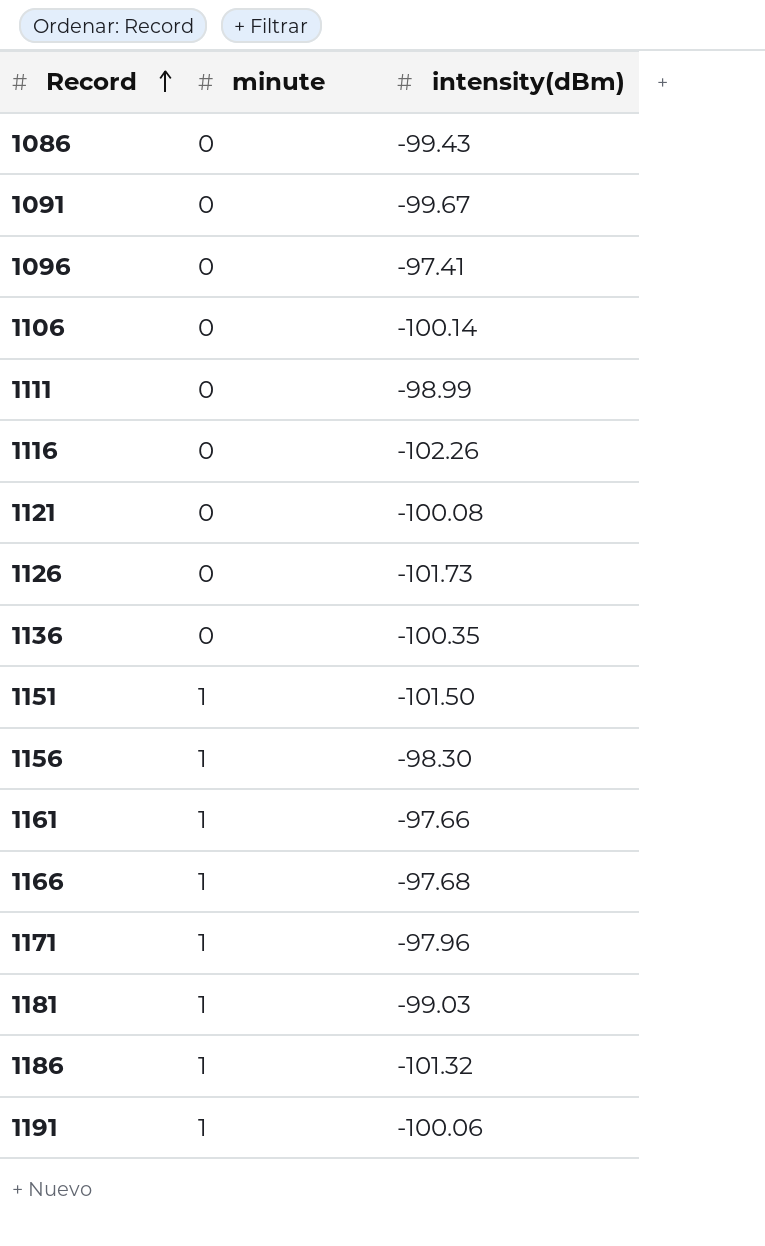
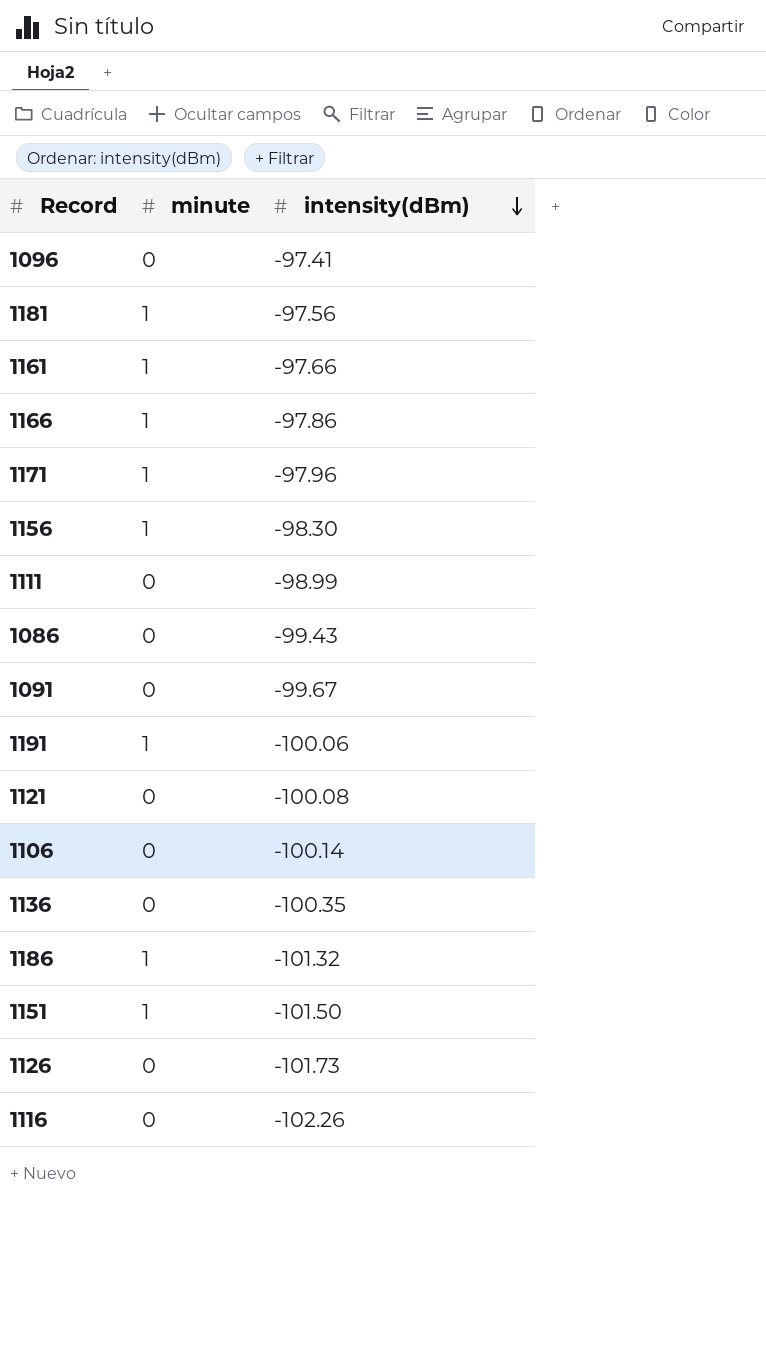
row order: Record ascending -> intensity(dBm) descending
1181 | intensity(dBm): -99.03 -> -97.56
1166 | intensity(dBm): -97.68 -> -97.86

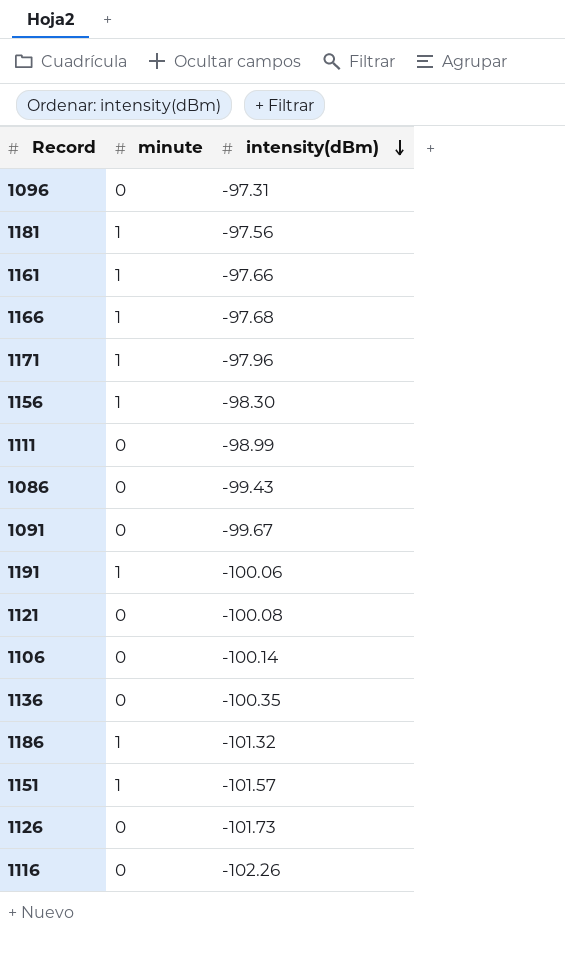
1096 | intensity(dBm): -97.41 -> -97.31
1166 | intensity(dBm): -97.86 -> -97.68
1151 | intensity(dBm): -101.50 -> -101.57

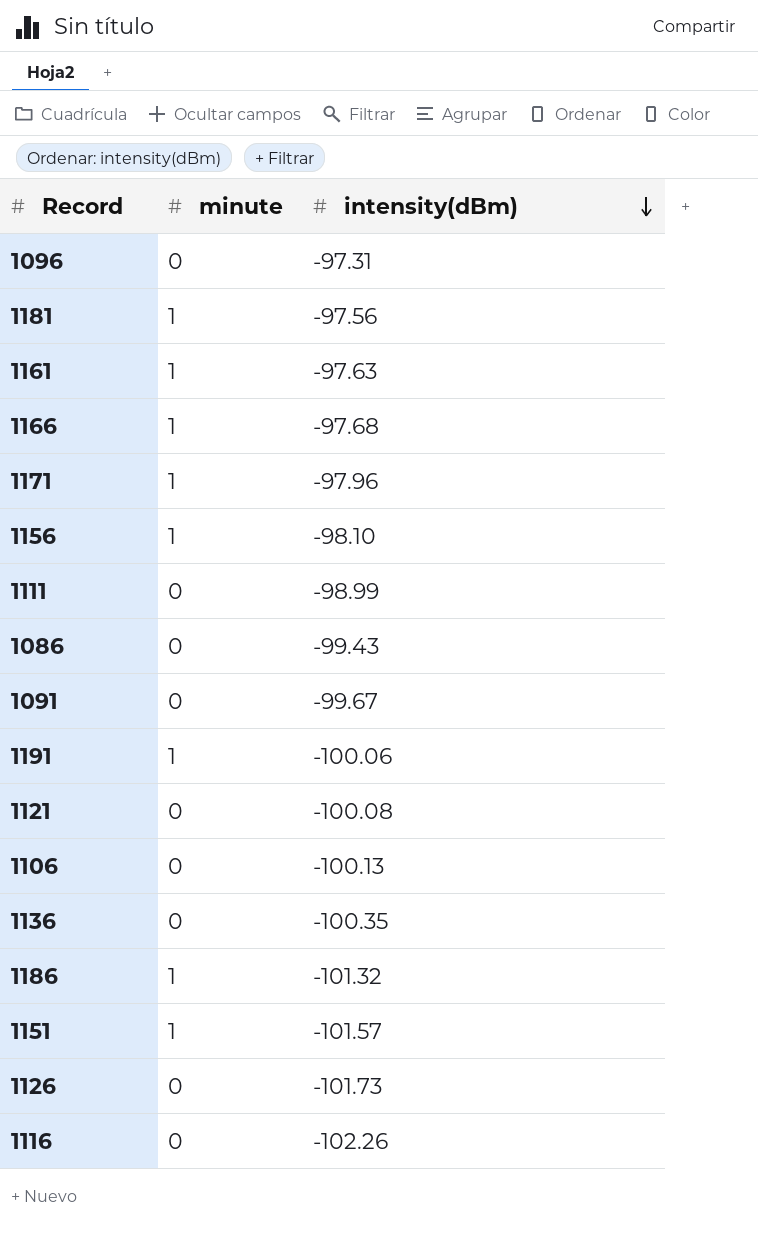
1161 | intensity(dBm): -97.66 -> -97.63
1156 | intensity(dBm): -98.30 -> -98.10
1106 | intensity(dBm): -100.14 -> -100.13

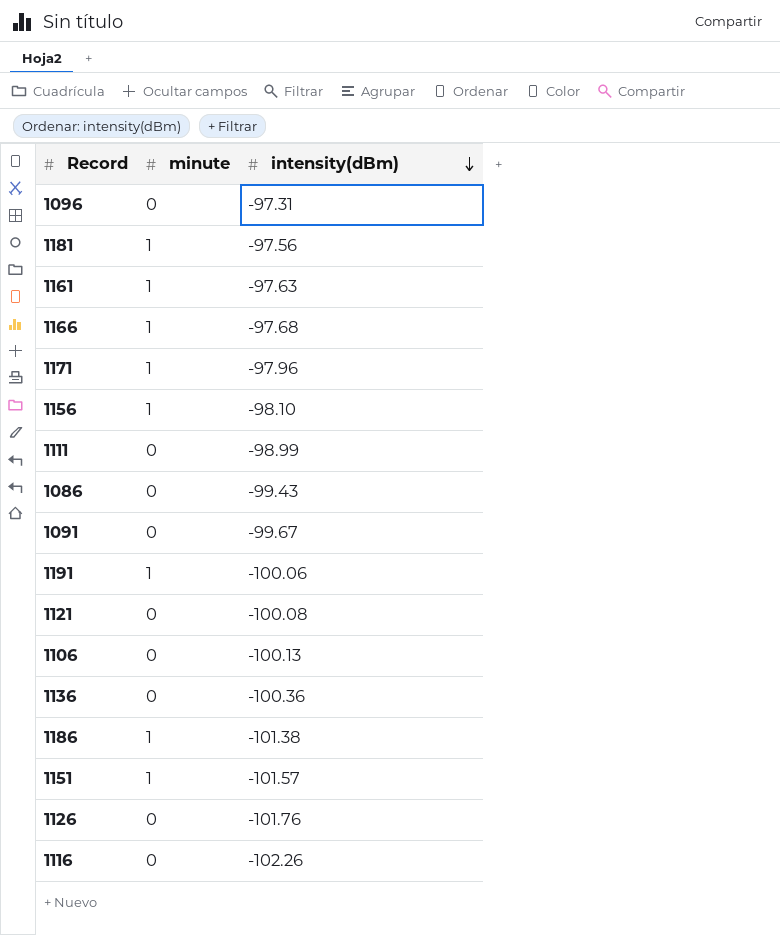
1136 | intensity(dBm): -100.35 -> -100.36
1186 | intensity(dBm): -101.32 -> -101.38
1126 | intensity(dBm): -101.73 -> -101.76

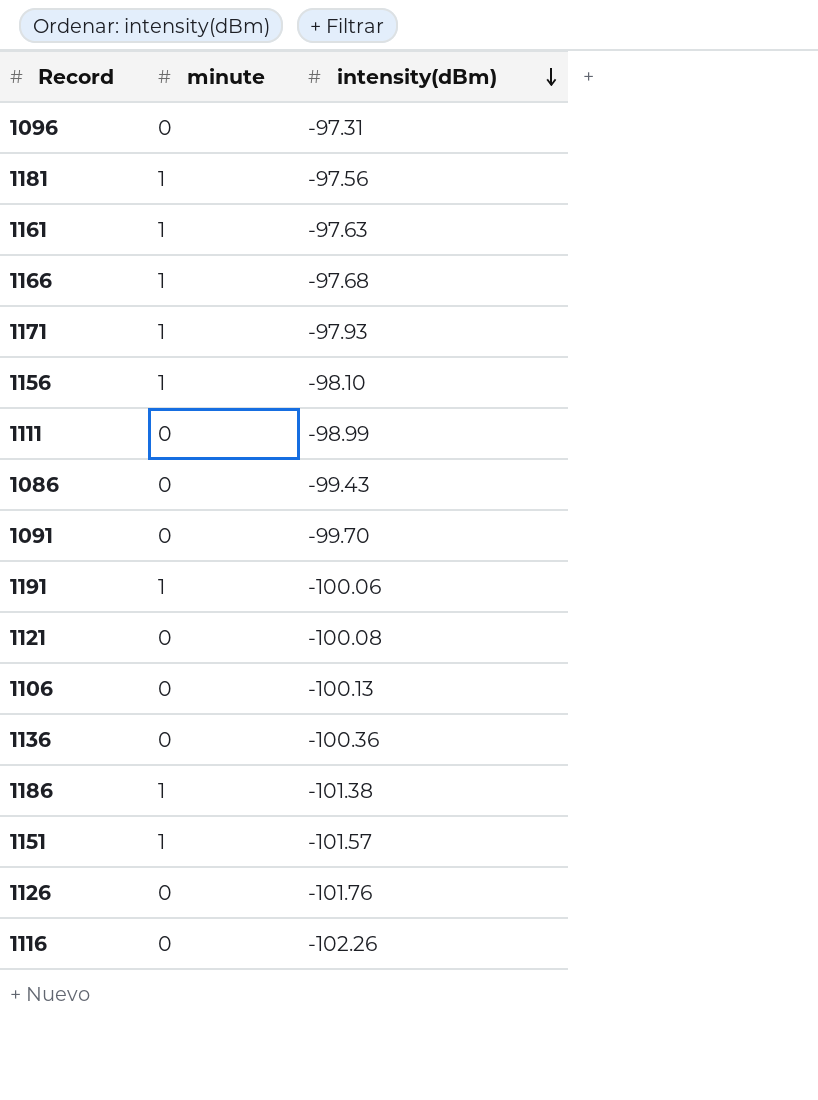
1171 | intensity(dBm): -97.96 -> -97.93
1091 | intensity(dBm): -99.67 -> -99.70

